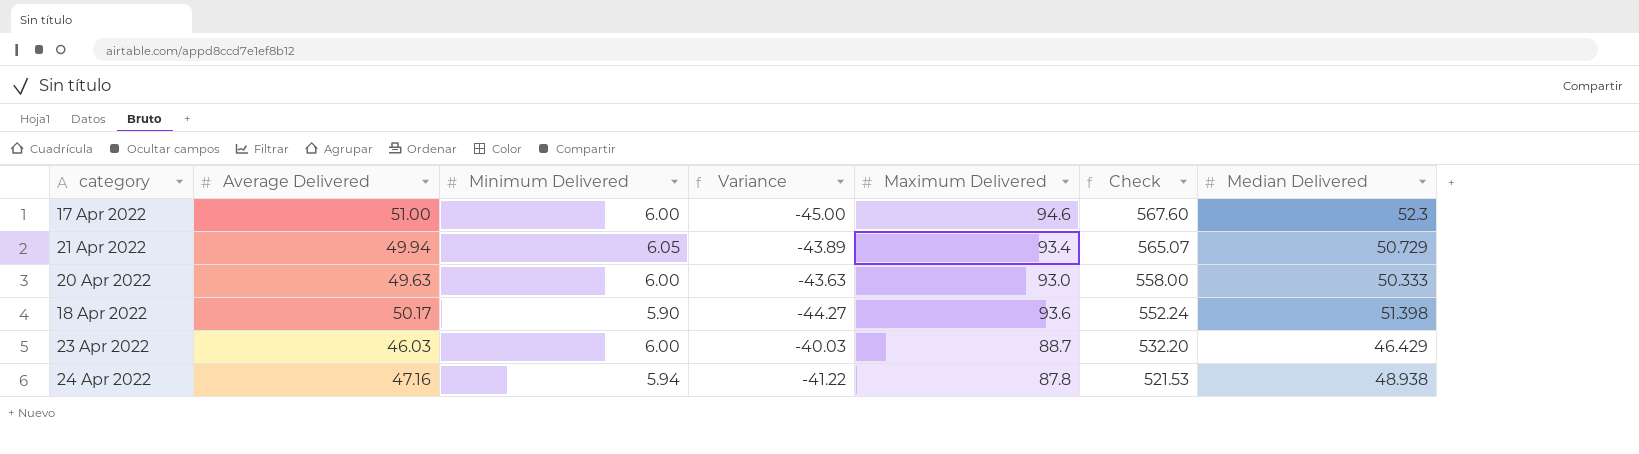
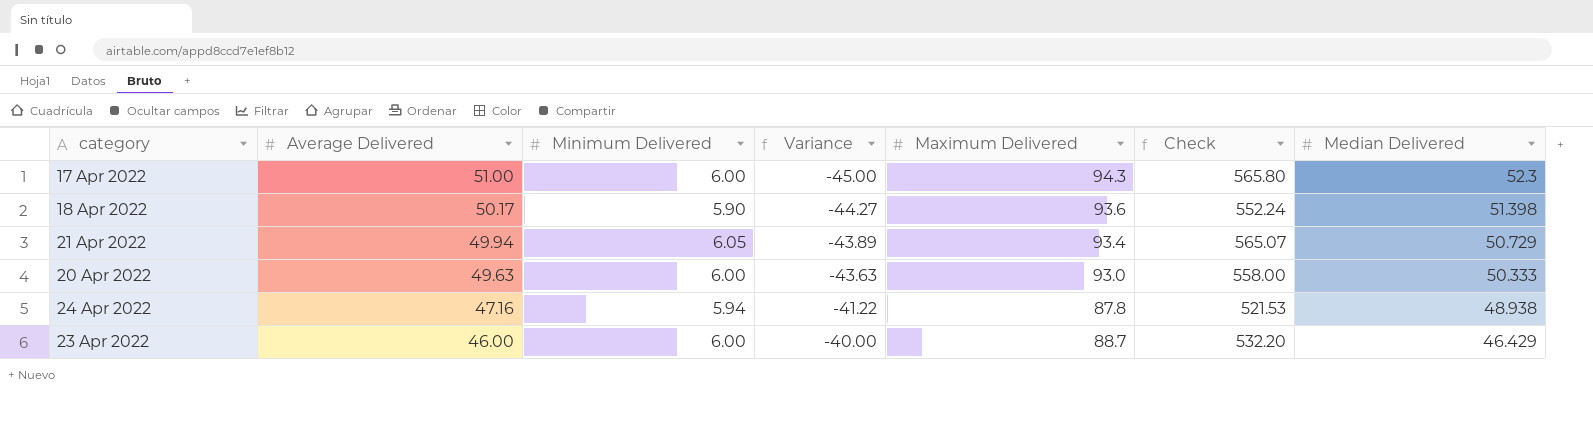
row order: Check descending -> Average Delivered descending
17 Apr 2022 | Maximum Delivered: 94.6 -> 94.3
17 Apr 2022 | Check: 567.60 -> 565.80
23 Apr 2022 | Average Delivered: 46.03 -> 46.00
23 Apr 2022 | Variance: -40.03 -> -40.00

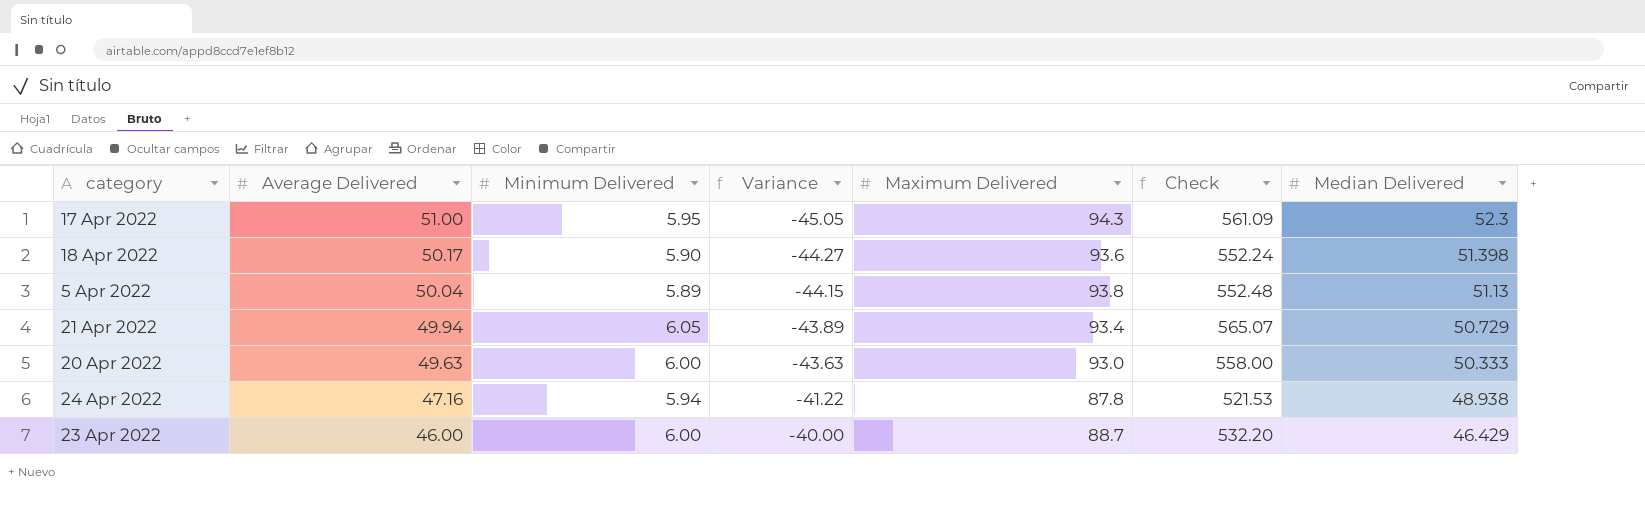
17 Apr 2022 | Minimum Delivered: 6.00 -> 5.95
17 Apr 2022 | Variance: -45.00 -> -45.05
17 Apr 2022 | Check: 565.80 -> 561.09
row 5 Apr 2022: none -> 50.04 | 5.89 | -44.15 | 93.8 | 552.48 | 51.13

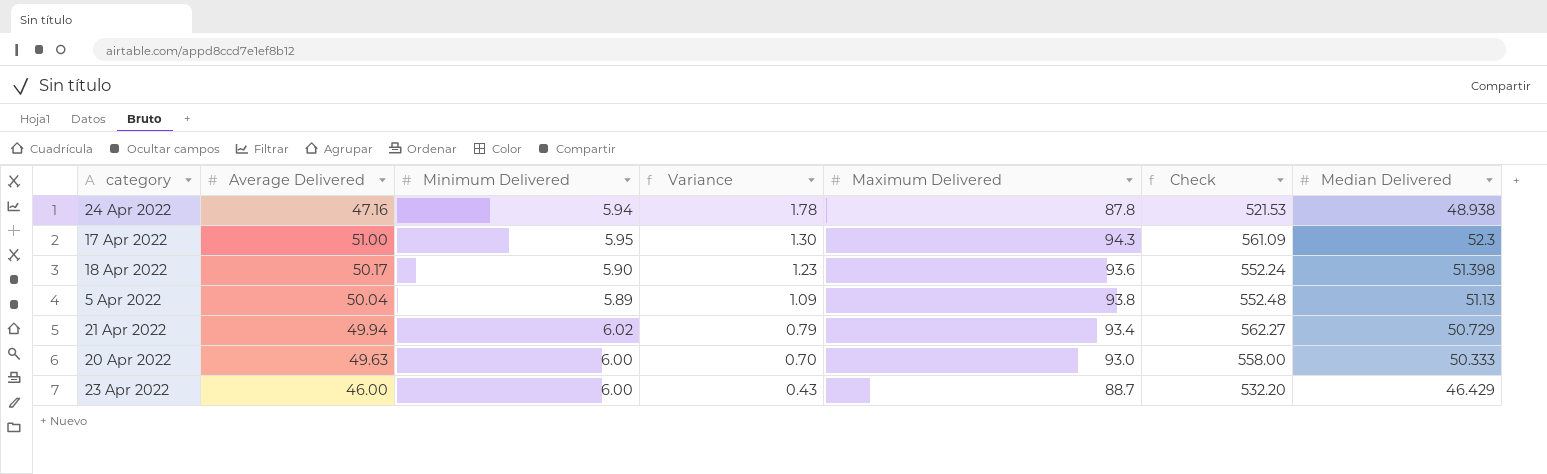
row order: Average Delivered descending -> Variance descending
column Variance | formula: [Minimum Delivered] - [Average Delivered] -> [Median Delivered] - [Average Delivered]
21 Apr 2022 | Minimum Delivered: 6.05 -> 6.02
21 Apr 2022 | Check: 565.07 -> 562.27

